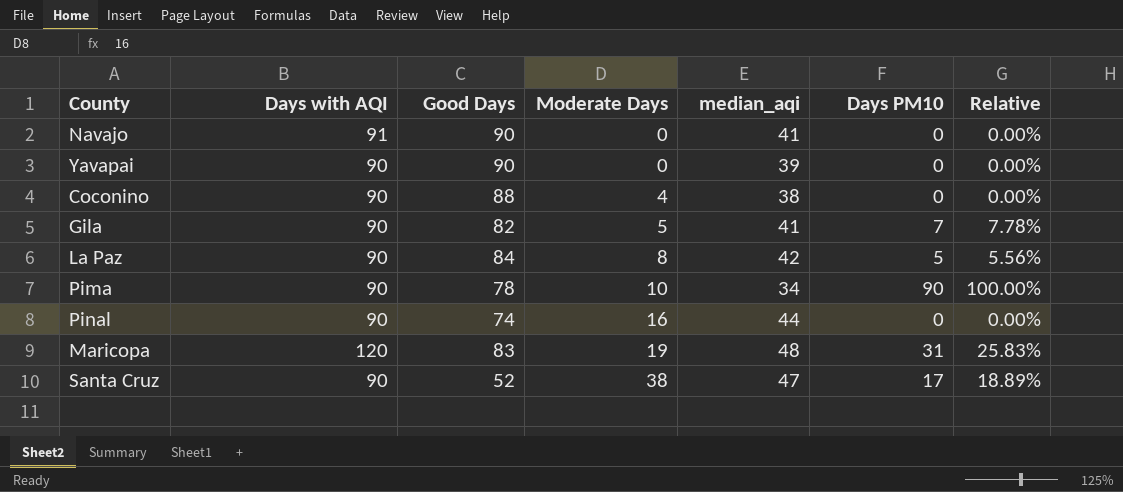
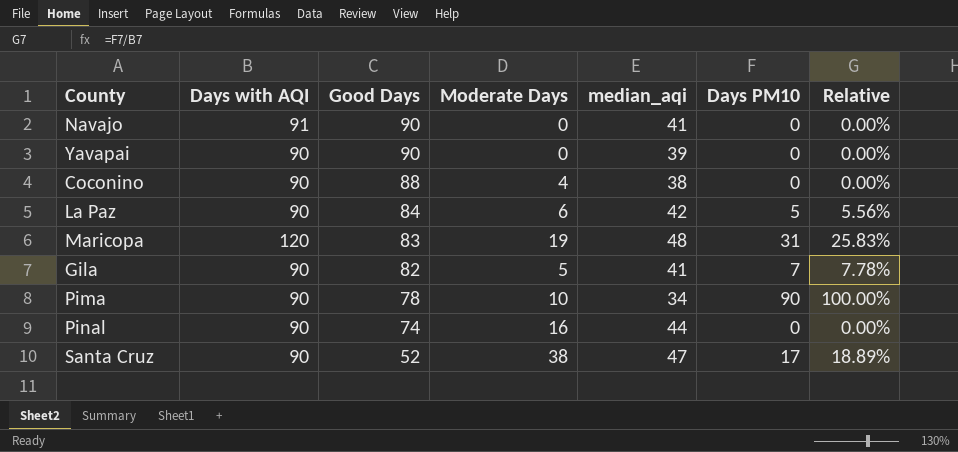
row order: Moderate Days ascending -> Good Days descending
La Paz | Moderate Days: 8 -> 6

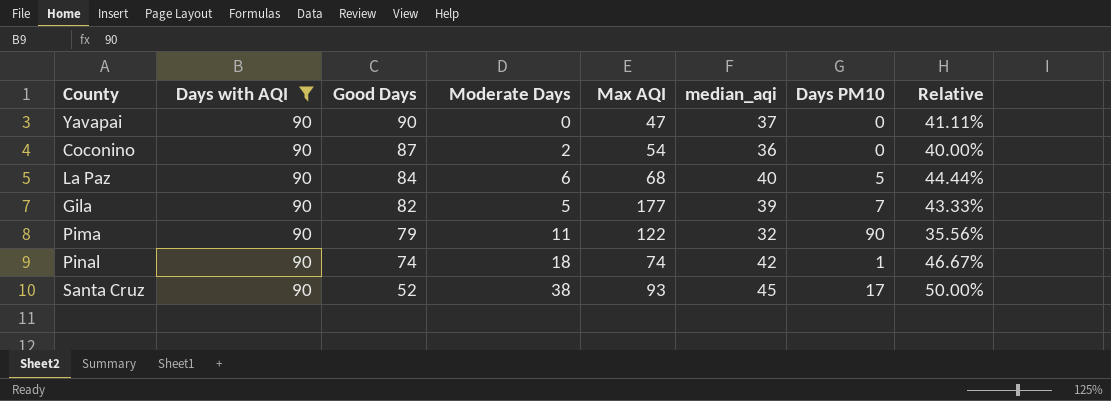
filter: none -> Days with AQI = 90
column Max AQI | position: none -> 5
column Relative | formula: [Days PM10] / [Days with AQI] -> [median_aqi] / [Days with AQI]
Yavapai | median_aqi: 39 -> 37
Coconino | Good Days: 88 -> 87
Coconino | Moderate Days: 4 -> 2
Coconino | median_aqi: 38 -> 36
La Paz | median_aqi: 42 -> 40
Gila | median_aqi: 41 -> 39
Pima | Good Days: 78 -> 79
Pima | Moderate Days: 10 -> 11
Pima | median_aqi: 34 -> 32
Pinal | Moderate Days: 16 -> 18
Pinal | median_aqi: 44 -> 42
Pinal | Days PM10: 0 -> 1
Santa Cruz | median_aqi: 47 -> 45

